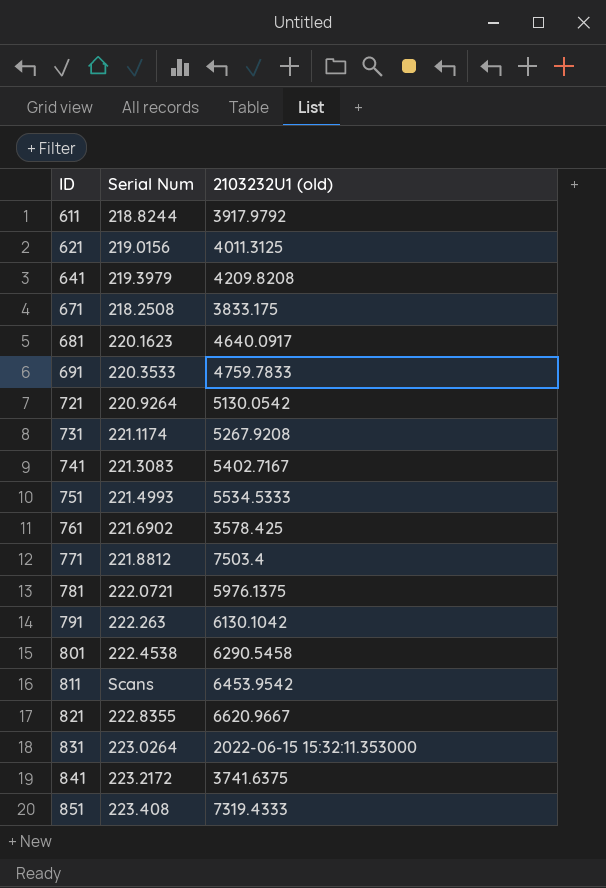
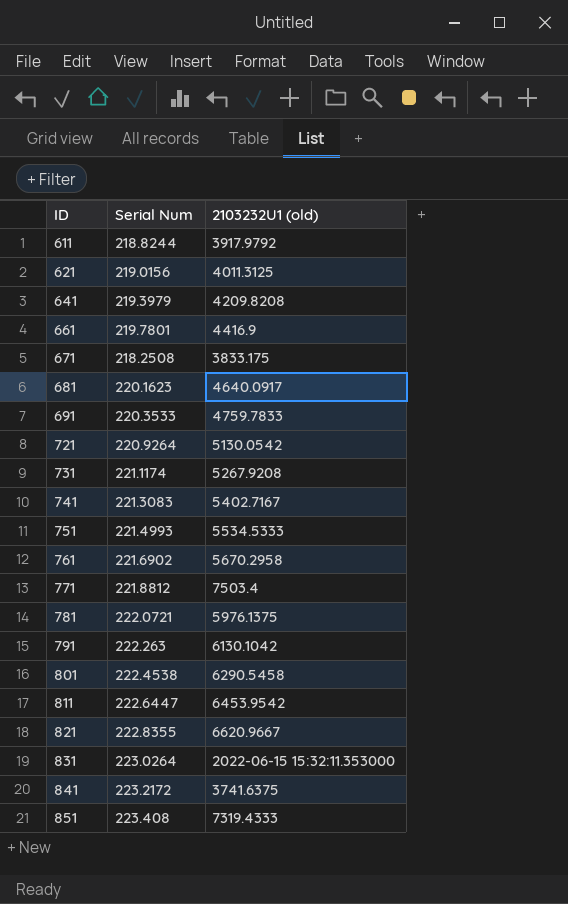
row 661: none -> 219.7801 | 4416.9
761 | 2103232U1 (old): 3578.425 -> 5670.2958
811 | Serial Num: Scans -> 222.6447

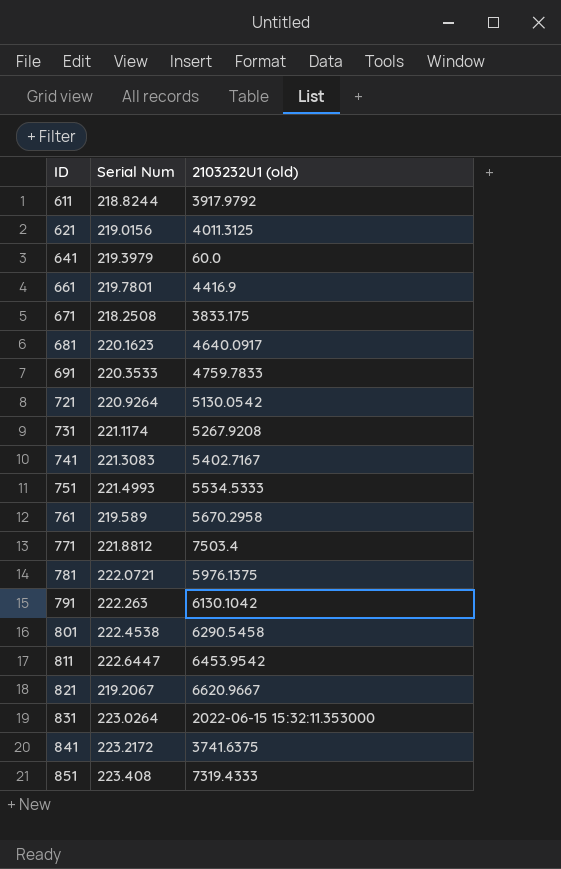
641 | 2103232U1 (old): 4209.8208 -> 60.0
761 | Serial Num: 221.6902 -> 219.589
821 | Serial Num: 222.8355 -> 219.2067

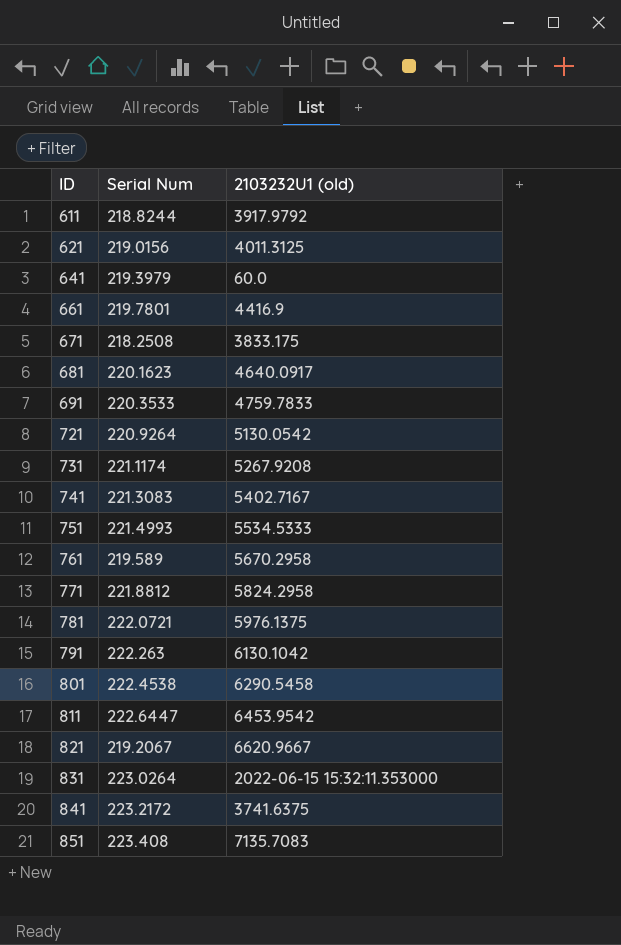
771 | 2103232U1 (old): 7503.4 -> 5824.2958
851 | 2103232U1 (old): 7319.4333 -> 7135.7083

